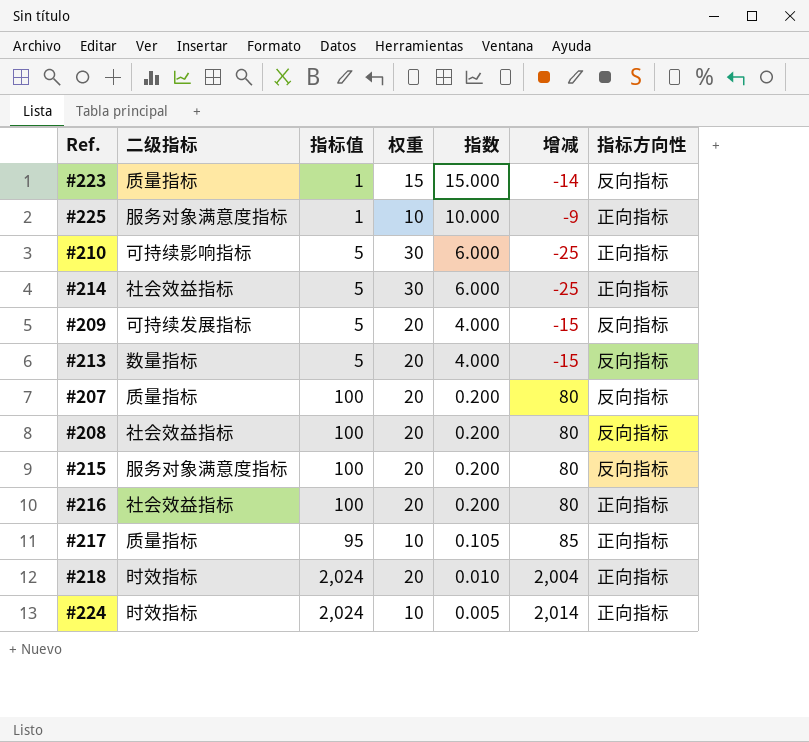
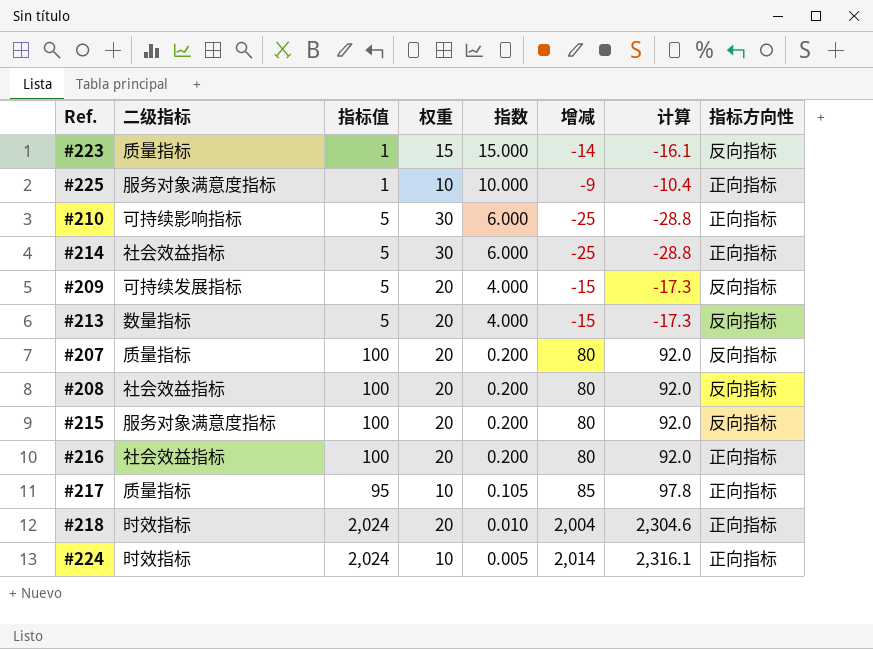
column 计算 | formula: none -> [增减] * 1.15

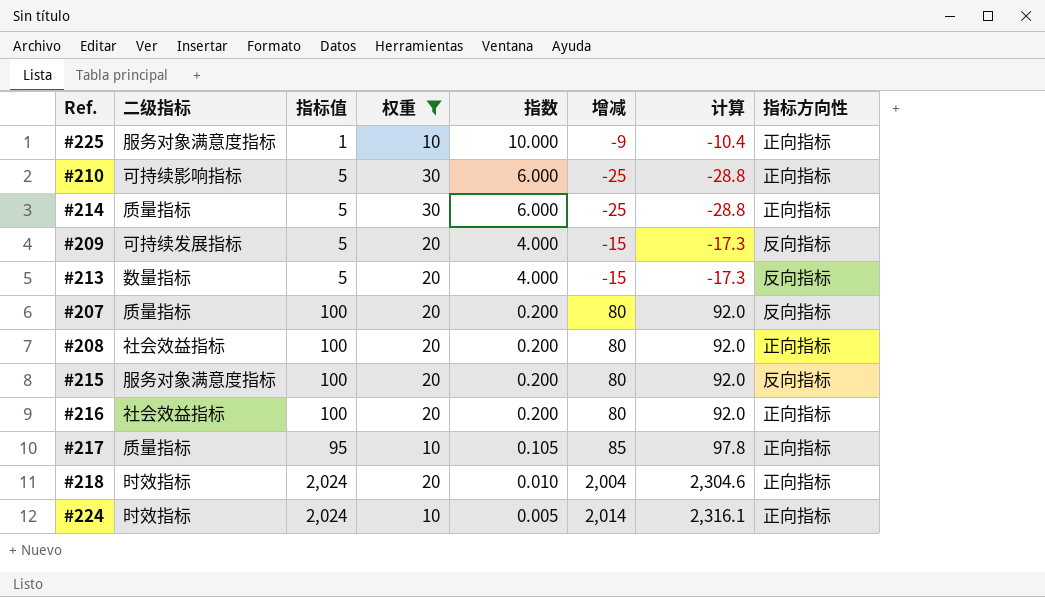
filter: none -> 权重 != 15
#214 | 二级指标: 社会效益指标 -> 质量指标
#208 | 指标方向性: 反向指标 -> 正向指标

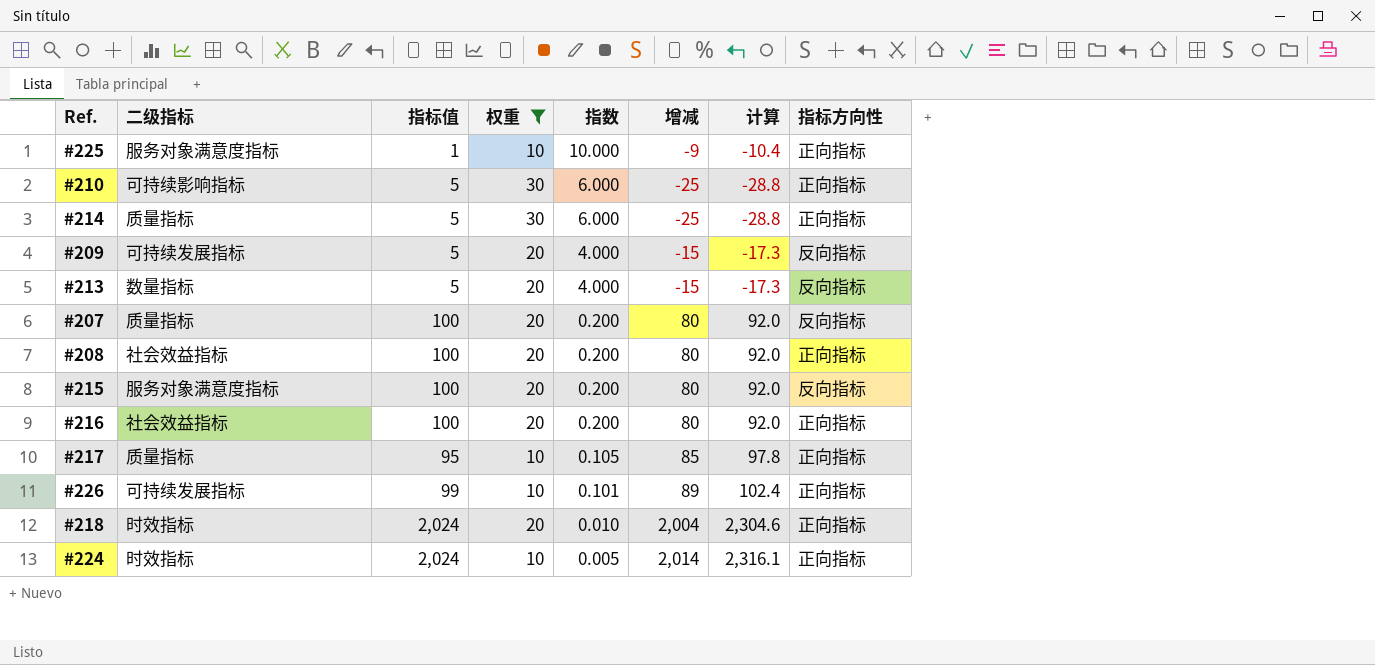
row #226: none -> 可持续发展指标 | 99 | 10 | 0.101 | 89 | 102.4 | 正向指标

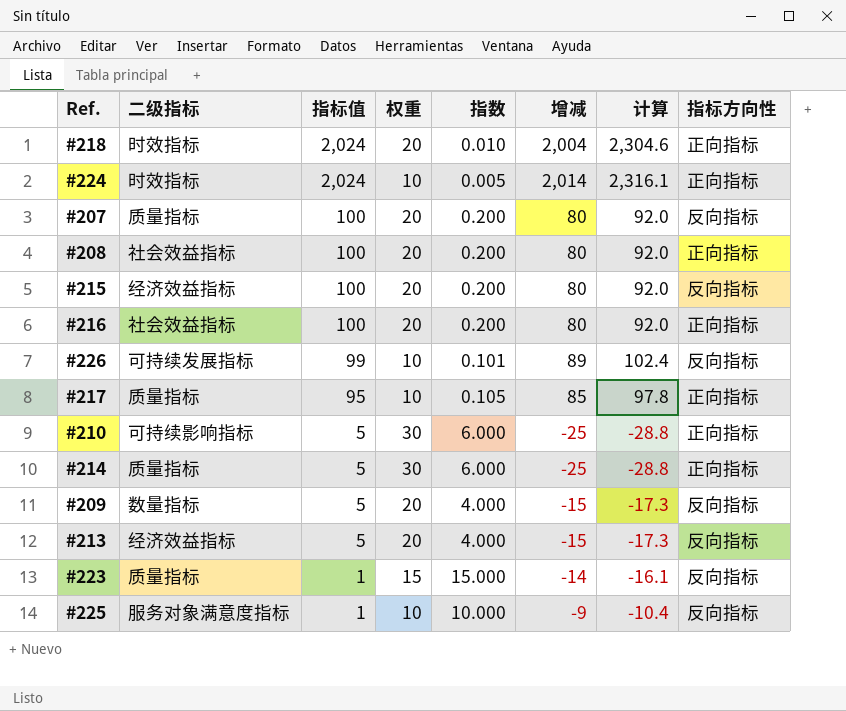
filter: 权重 != 15 -> none
row order: 指数 descending -> 指标值 descending
#215 | 二级指标: 服务对象满意度指标 -> 经济效益指标
#226 | 指标方向性: 正向指标 -> 反向指标
#209 | 二级指标: 可持续发展指标 -> 数量指标
#213 | 二级指标: 数量指标 -> 经济效益指标
#225 | 指标方向性: 正向指标 -> 反向指标

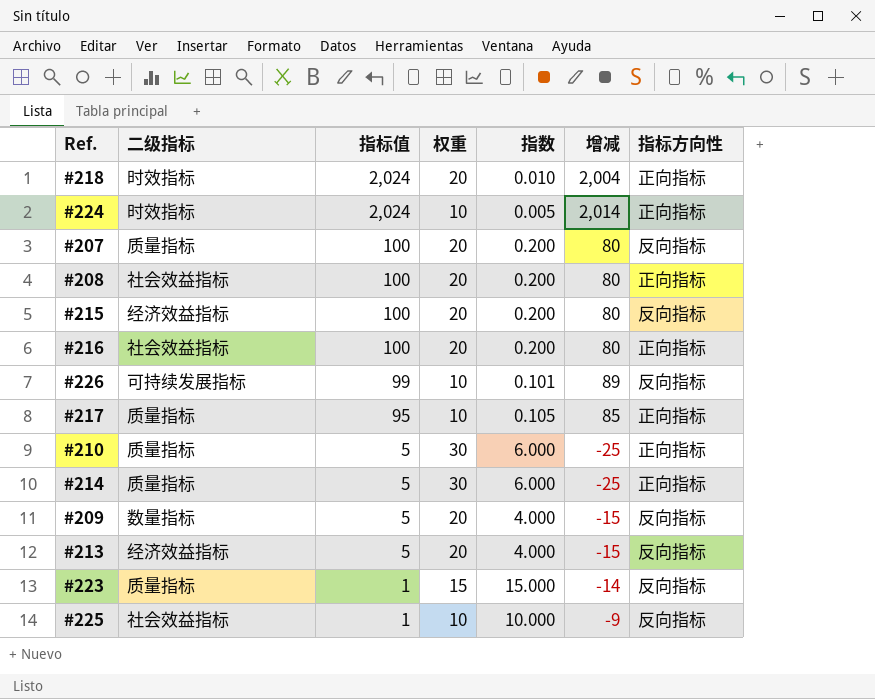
column 计算 | formula: [增减] * 1.15 -> none
#210 | 二级指标: 可持续影响指标 -> 质量指标
#225 | 二级指标: 服务对象满意度指标 -> 社会效益指标

